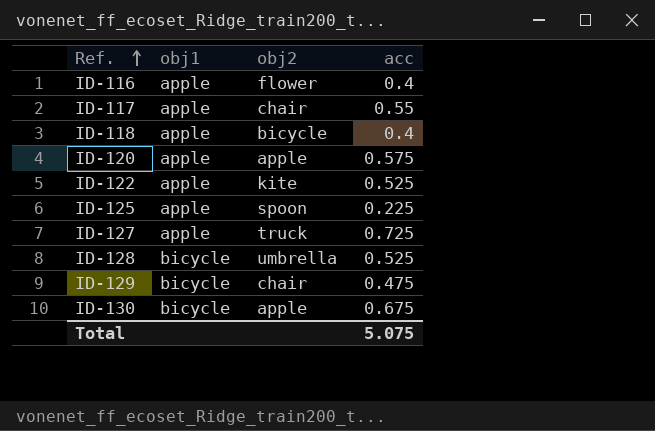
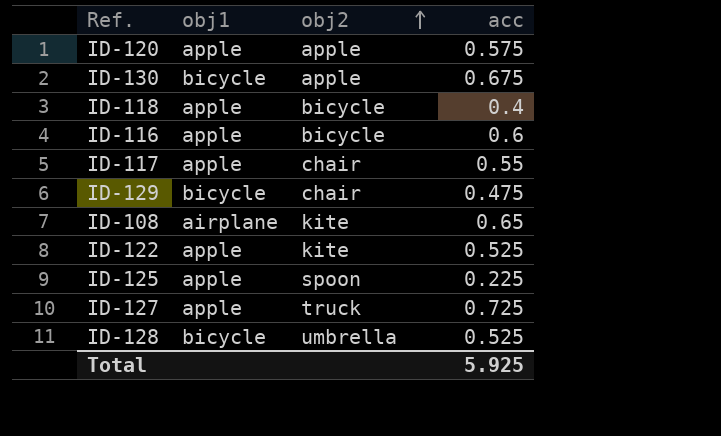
row order: Ref. ascending -> obj2 ascending
ID-116 | obj2: flower -> bicycle
ID-116 | acc: 0.4 -> 0.6
row ID-108: none -> airplane | kite | 0.65
Total | acc: 5.075 -> 5.925

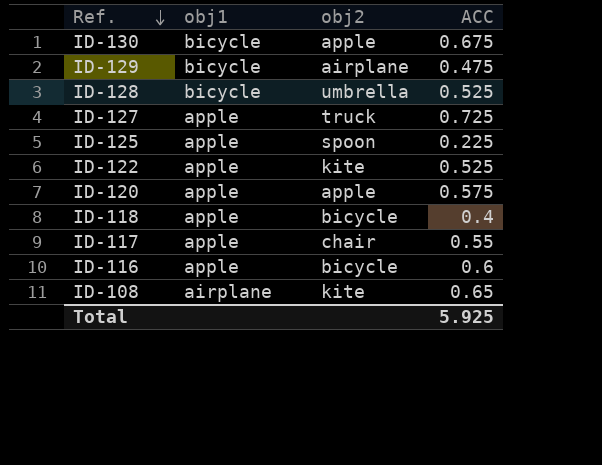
row order: obj2 ascending -> Ref. descending
column name: acc -> ACC
ID-129 | obj2: chair -> airplane

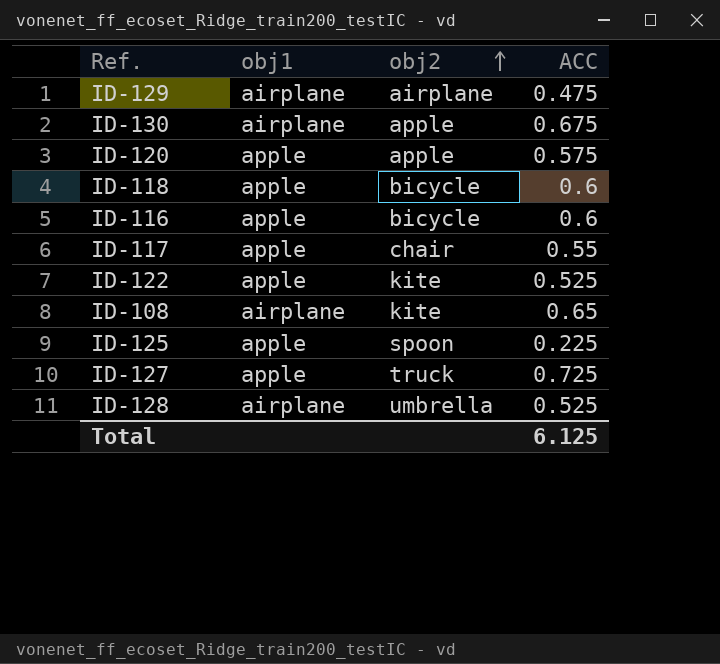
row order: Ref. descending -> obj2 ascending
ID-129 | obj1: bicycle -> airplane
ID-130 | obj1: bicycle -> airplane
ID-118 | ACC: 0.4 -> 0.6
ID-128 | obj1: bicycle -> airplane
Total | ACC: 5.925 -> 6.125

